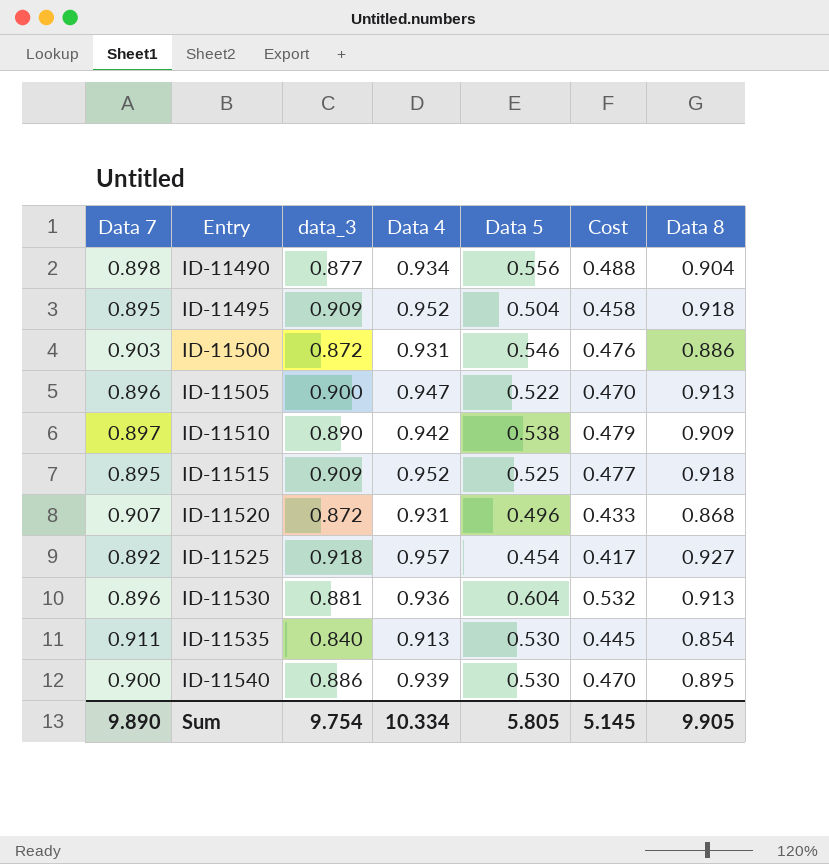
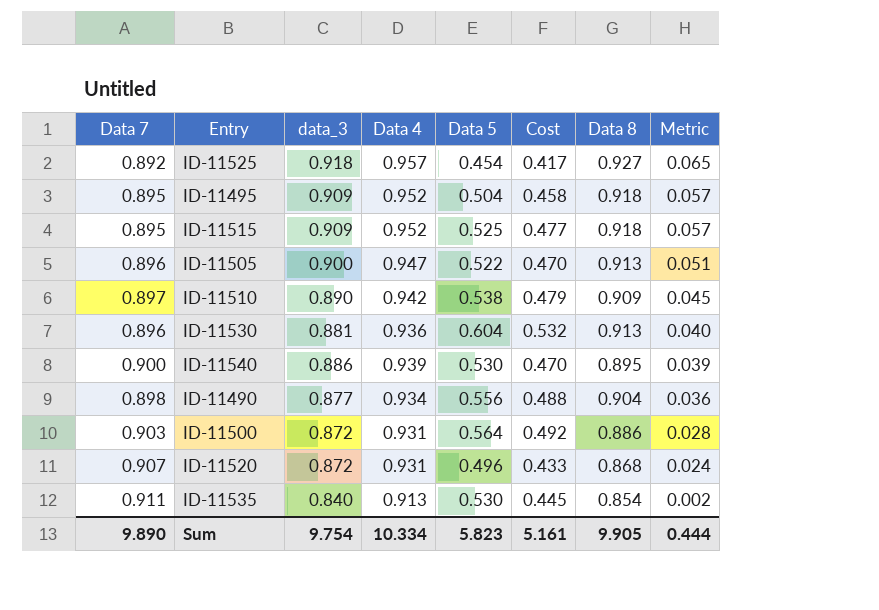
row order: Entry ascending -> Metric descending
column Metric | formula: none -> [Data 4] - [Data 7]
ID-11500 | Data 5: 0.546 -> 0.564
ID-11500 | Cost: 0.476 -> 0.492
Sum | Data 5: 5.805 -> 5.823
Sum | Cost: 5.145 -> 5.161

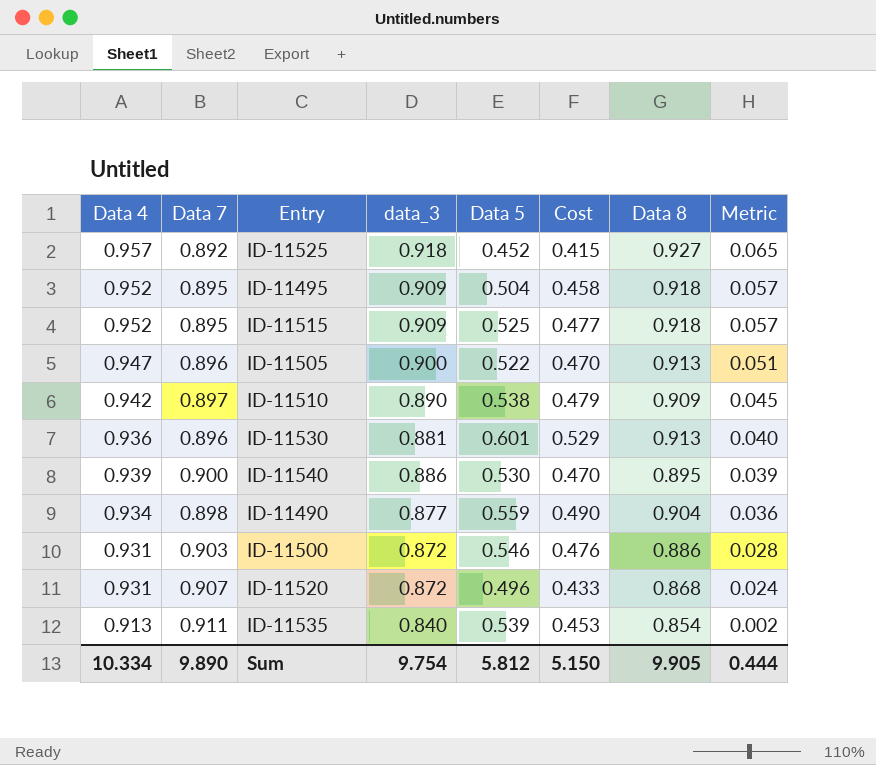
column Data 4 | position: 4 -> 1
ID-11525 | Data 5: 0.454 -> 0.452
ID-11525 | Cost: 0.417 -> 0.415
ID-11530 | Data 5: 0.604 -> 0.601
ID-11530 | Cost: 0.532 -> 0.529
ID-11490 | Data 5: 0.556 -> 0.559
ID-11490 | Cost: 0.488 -> 0.490
ID-11500 | Data 5: 0.564 -> 0.546
ID-11500 | Cost: 0.492 -> 0.476
ID-11535 | Data 5: 0.530 -> 0.539
ID-11535 | Cost: 0.445 -> 0.453
Sum | Data 5: 5.823 -> 5.812
Sum | Cost: 5.161 -> 5.150

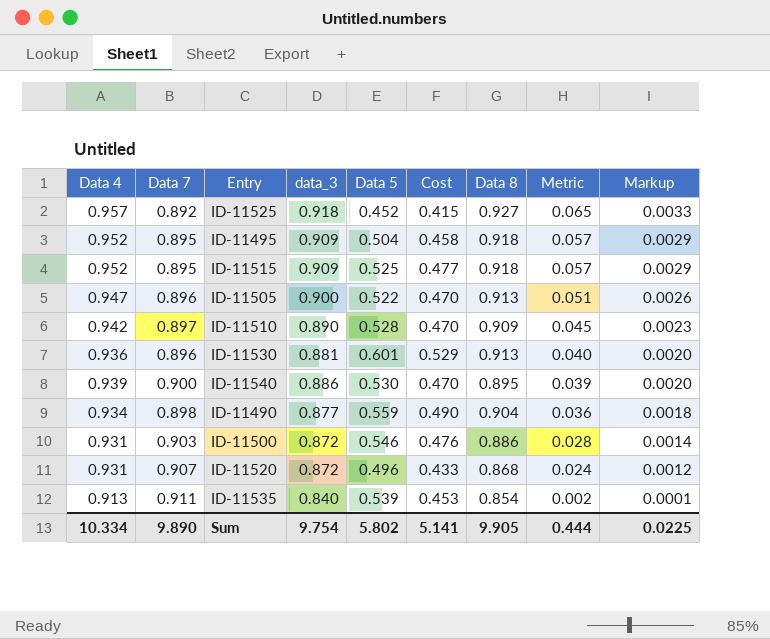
column Markup | formula: none -> [Metric] * 0.05
ID-11510 | Data 5: 0.538 -> 0.528
ID-11510 | Cost: 0.479 -> 0.470
Sum | Data 5: 5.812 -> 5.802
Sum | Cost: 5.150 -> 5.141

